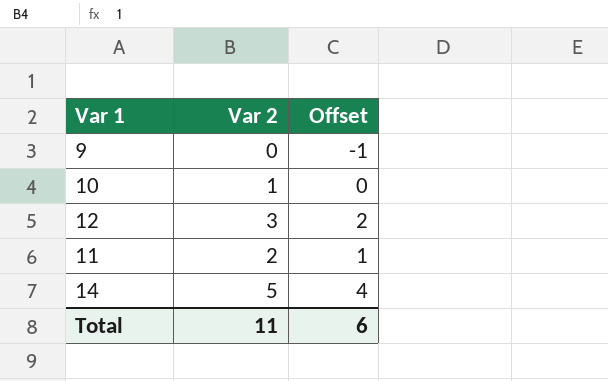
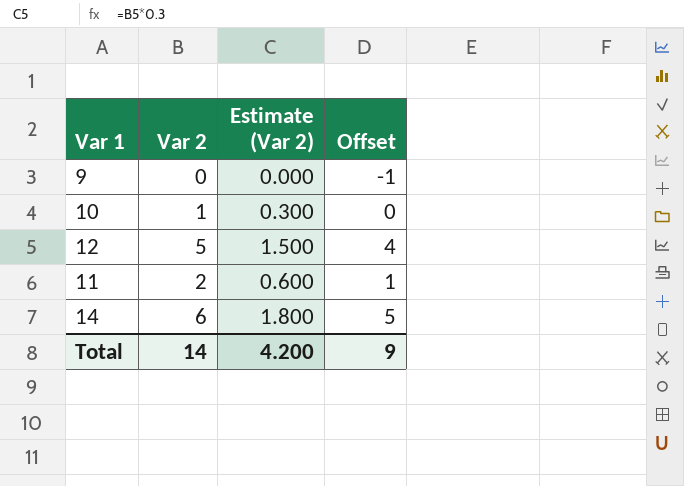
column Estimate (Var 2) | formula: none -> [Var 2] * 0.3
12 | Var 2: 3 -> 5
12 | Offset: 2 -> 4
14 | Var 2: 5 -> 6
14 | Offset: 4 -> 5
Total | Var 2: 11 -> 14
Total | Offset: 6 -> 9

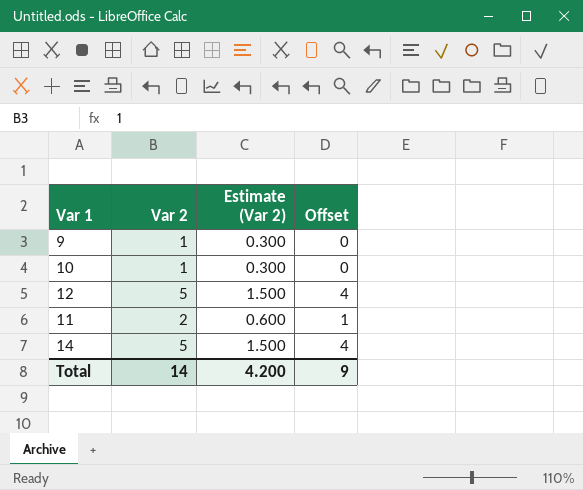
9 | Var 2: 0 -> 1
9 | Estimate (Var 2): 0.000 -> 0.300
9 | Offset: -1 -> 0
14 | Var 2: 6 -> 5
14 | Estimate (Var 2): 1.800 -> 1.500
14 | Offset: 5 -> 4

